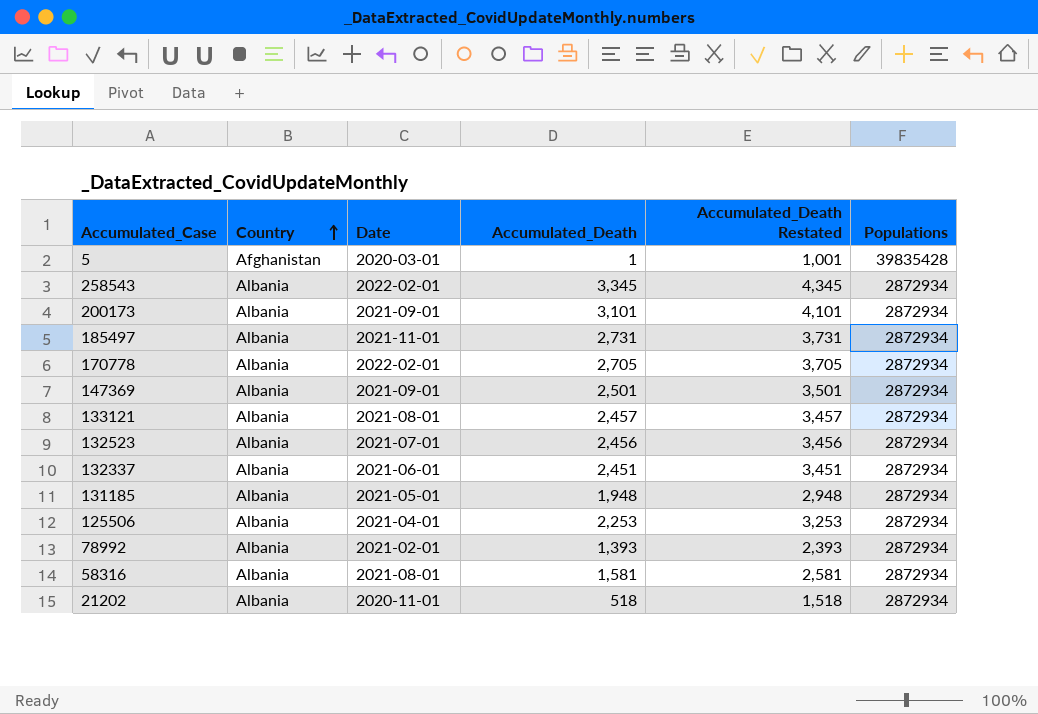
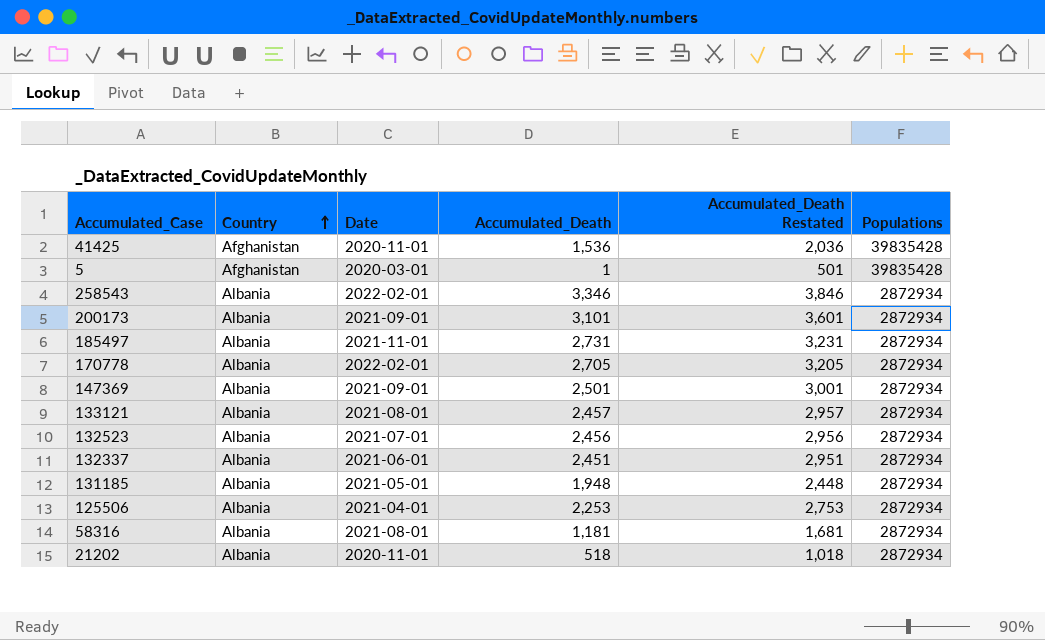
column Accumulated_Death Restated | formula: [Accumulated_Death] + 1000 -> [Accumulated_Death] + 500
row 78992: Albania | 2021-02-01 | 1,393 | 2,393 | 2872934 -> none
row 41425: none -> Afghanistan | 2020-11-01 | 1,536 | 2,036 | 39835428
258543 | Accumulated_Death: 3,345 -> 3,346
58316 | Accumulated_Death: 1,581 -> 1,181

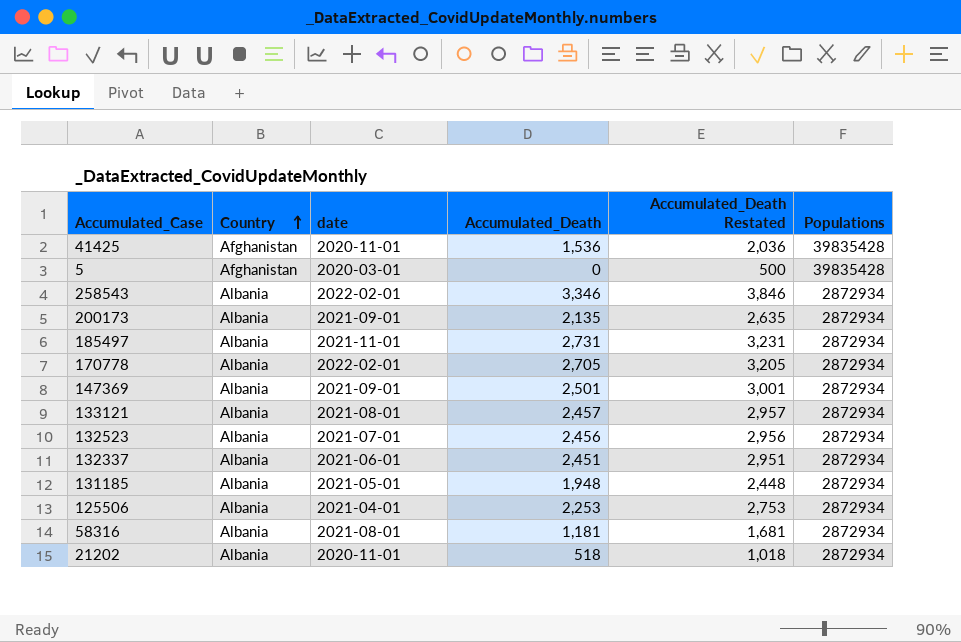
column name: Date -> date
5 | Accumulated_Death: 1 -> 0
5 | Accumulated_Death Restated: 501 -> 500
200173 | Accumulated_Death: 3,101 -> 2,135
200173 | Accumulated_Death Restated: 3,601 -> 2,635

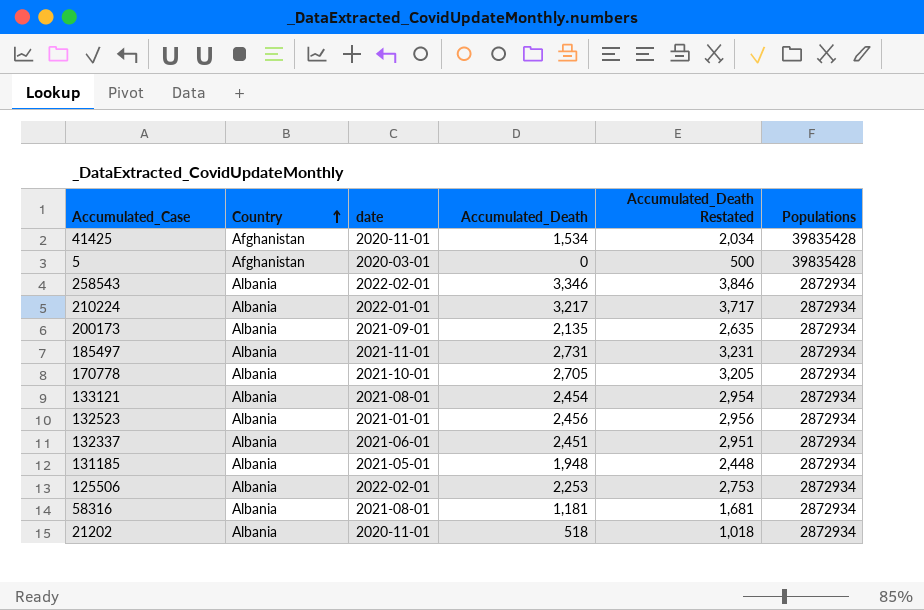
row 147369: Albania | 2021-09-01 | 2,501 | 3,001 | 2872934 -> none
41425 | Accumulated_Death: 1,536 -> 1,534
41425 | Accumulated_Death Restated: 2,036 -> 2,034
row 210224: none -> Albania | 2022-01-01 | 3,217 | 3,717 | 2872934
170778 | date: 2022-02-01 -> 2021-10-01
133121 | Accumulated_Death: 2,457 -> 2,454
133121 | Accumulated_Death Restated: 2,957 -> 2,954
132523 | date: 2021-07-01 -> 2021-01-01
125506 | date: 2021-04-01 -> 2022-02-01

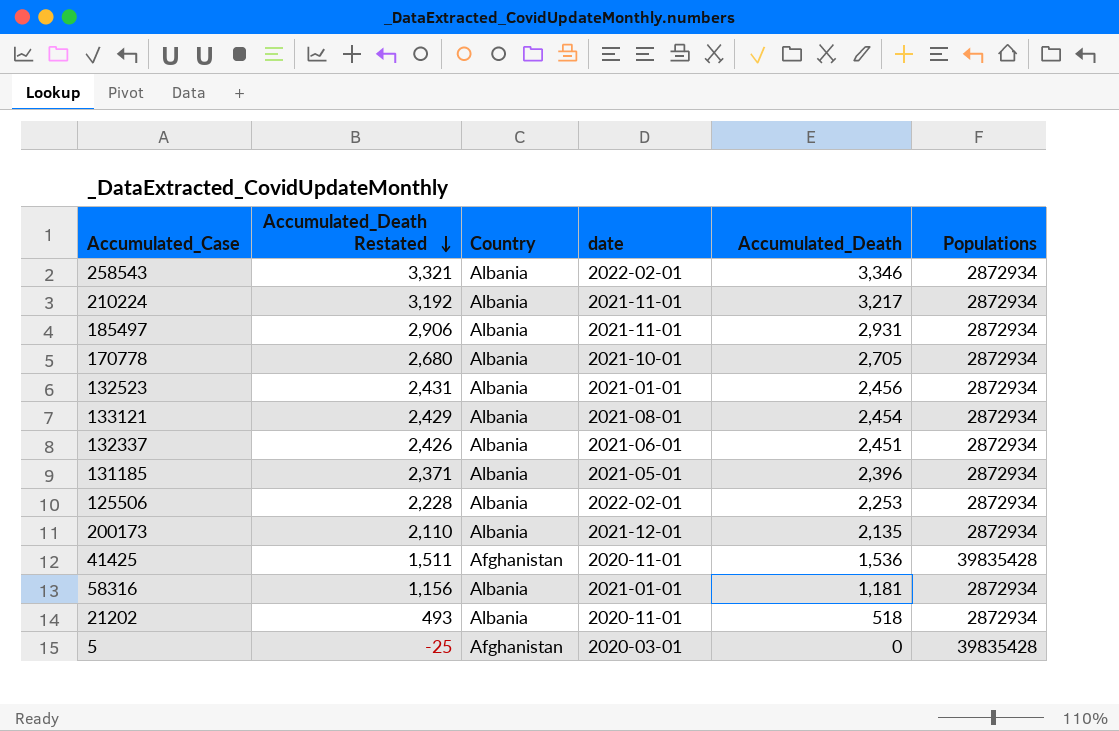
row order: Country ascending -> Accumulated_Death Restated descending
column Accumulated_Death Restated | formula: [Accumulated_Death] + 500 -> [Accumulated_Death] - 25
column Accumulated_Death Restated | position: 5 -> 2
210224 | date: 2022-01-01 -> 2021-11-01
185497 | Accumulated_Death: 2,731 -> 2,931
131185 | Accumulated_Death: 1,948 -> 2,396
200173 | date: 2021-09-01 -> 2021-12-01
41425 | Accumulated_Death: 1,534 -> 1,536
58316 | date: 2021-08-01 -> 2021-01-01

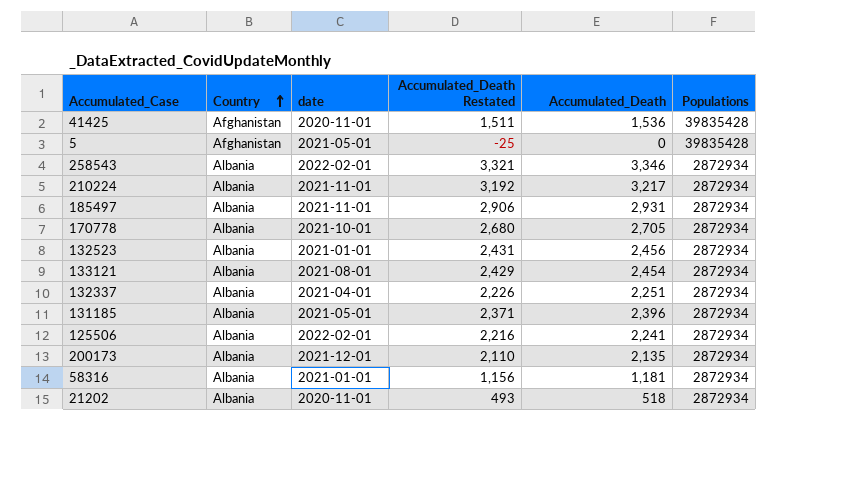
row order: Accumulated_Death Restated descending -> Country ascending
column Accumulated_Death Restated | position: 2 -> 4
5 | date: 2020-03-01 -> 2021-05-01
132337 | date: 2021-06-01 -> 2021-04-01
132337 | Accumulated_Death Restated: 2,426 -> 2,226
132337 | Accumulated_Death: 2,451 -> 2,251
125506 | Accumulated_Death Restated: 2,228 -> 2,216
125506 | Accumulated_Death: 2,253 -> 2,241

